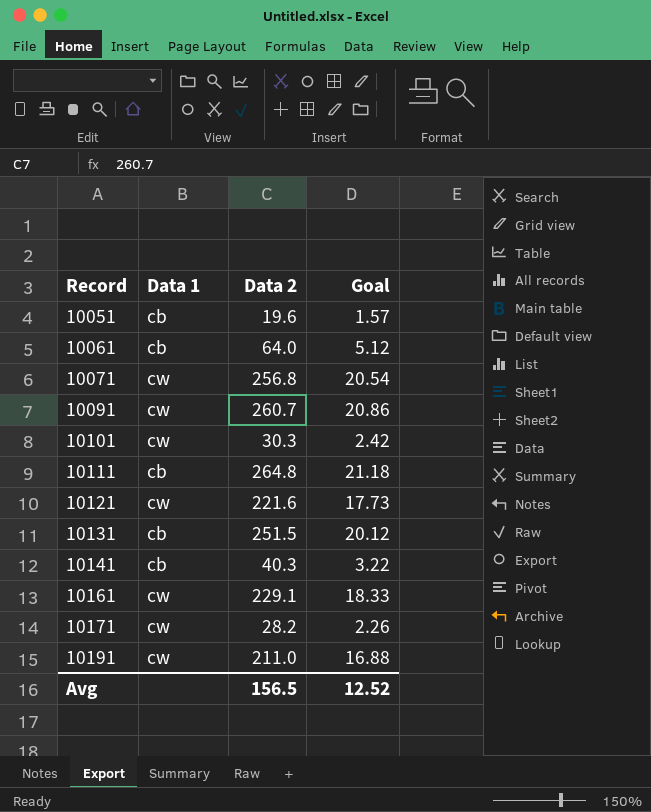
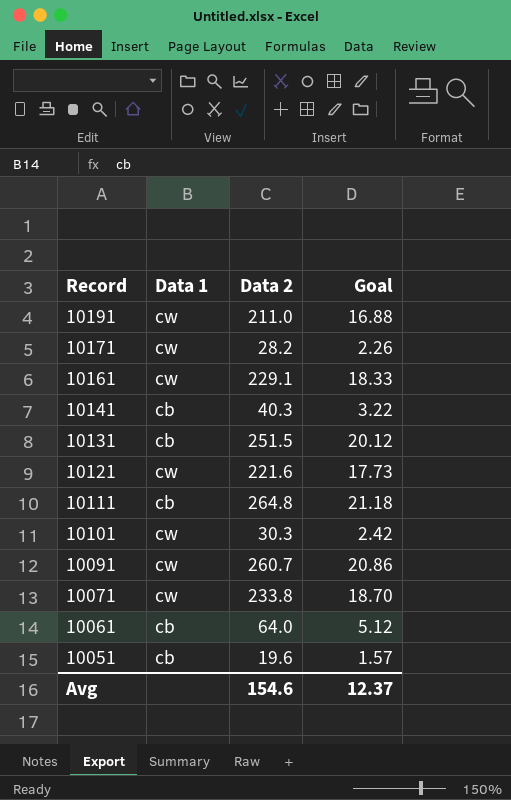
row order: Record ascending -> Record descending
10071 | Data 2: 256.8 -> 233.8
10071 | Goal: 20.54 -> 18.70
Avg | Data 2: 156.5 -> 154.6
Avg | Goal: 12.52 -> 12.37

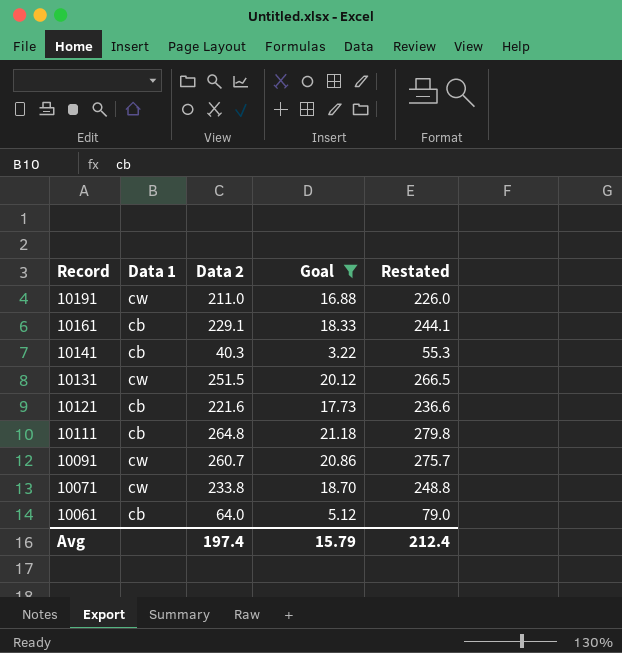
filter: none -> Goal >= 3.22
column Restated | formula: none -> [Data 2] + 15
10161 | Data 1: cw -> cb
10131 | Data 1: cb -> cw
10121 | Data 1: cw -> cb
Avg | Data 2: 154.6 -> 197.4
Avg | Goal: 12.37 -> 15.79

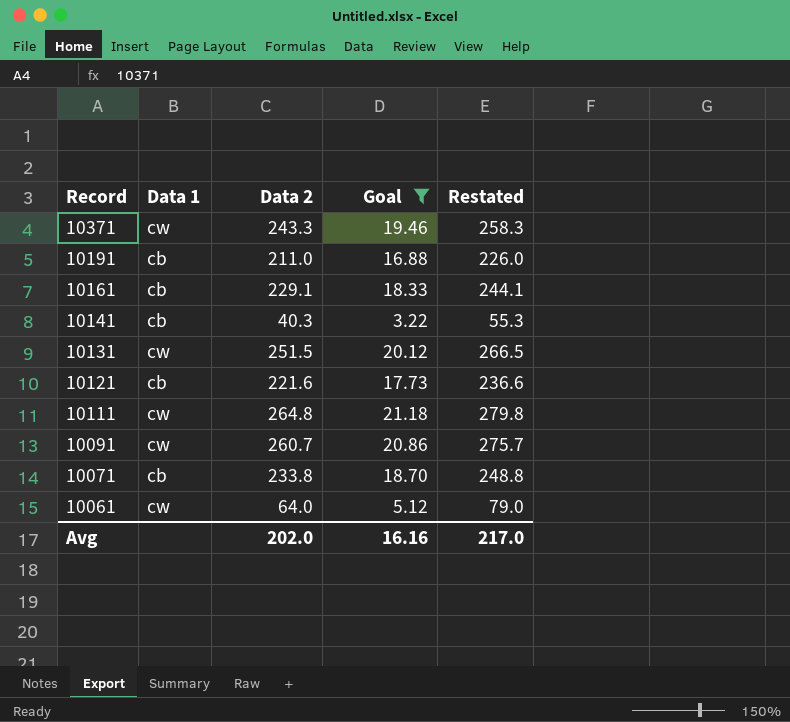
row 10371: none -> cw | 243.3 | 19.46 | 258.3
10191 | Data 1: cw -> cb
10111 | Data 1: cb -> cw
10071 | Data 1: cw -> cb
10061 | Data 1: cb -> cw
Avg | Data 2: 197.4 -> 202.0
Avg | Goal: 15.79 -> 16.16
Avg | Restated: 212.4 -> 217.0

